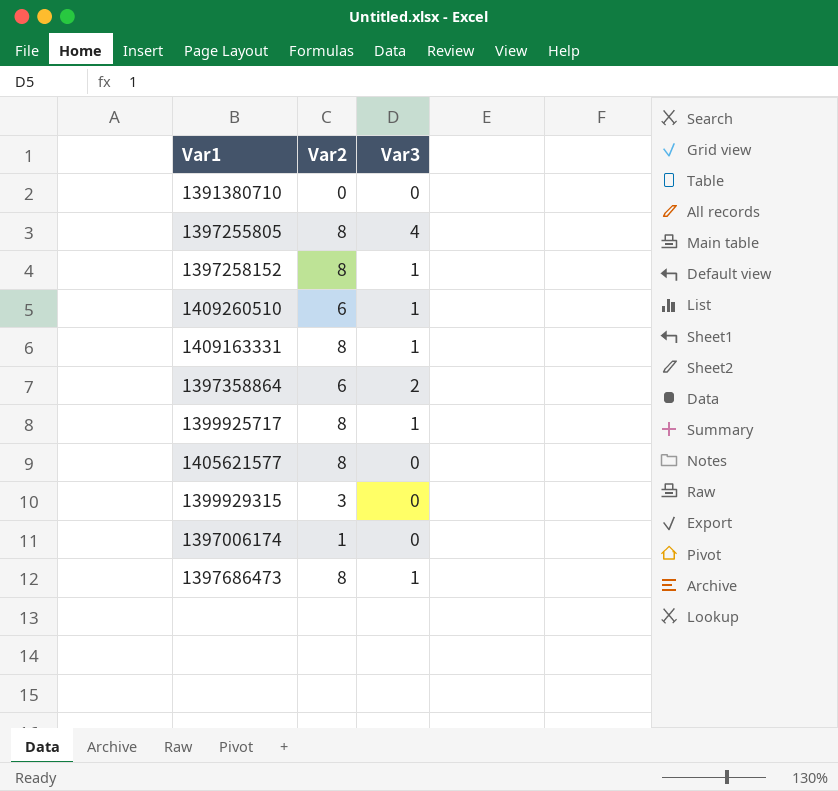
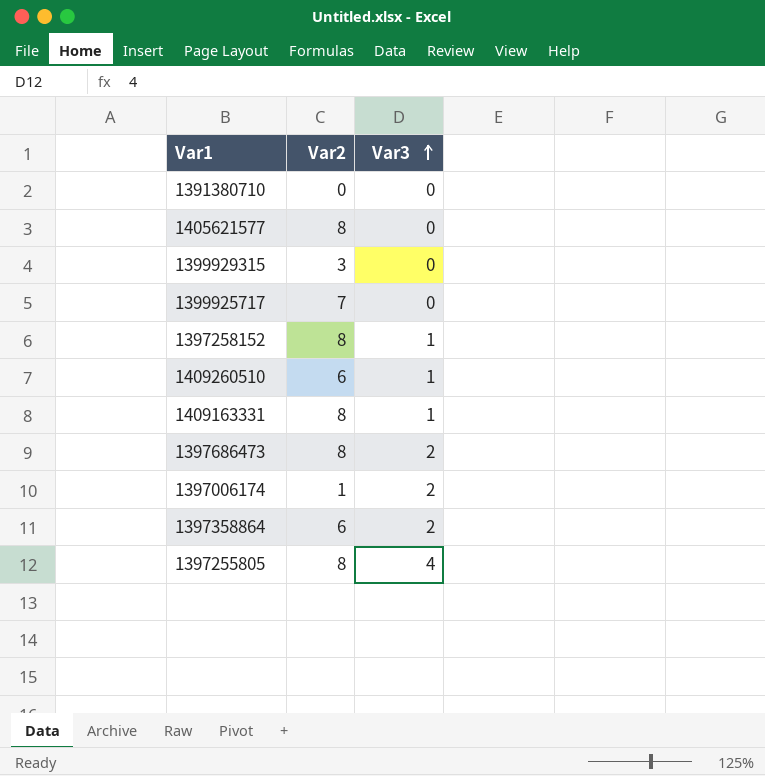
row order: none -> Var3 ascending
1399925717 | Var2: 8 -> 7
1399925717 | Var3: 1 -> 0
1397686473 | Var3: 1 -> 2
1397006174 | Var3: 0 -> 2

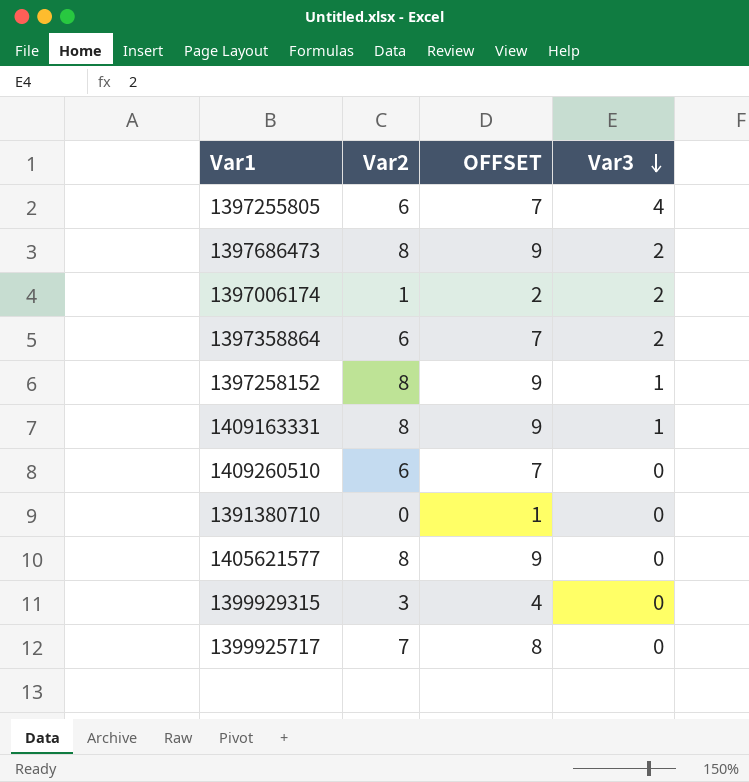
row order: Var3 ascending -> Var3 descending
column OFFSET | formula: none -> [Var2] + 1
1397255805 | Var2: 8 -> 6
1409260510 | Var3: 1 -> 0

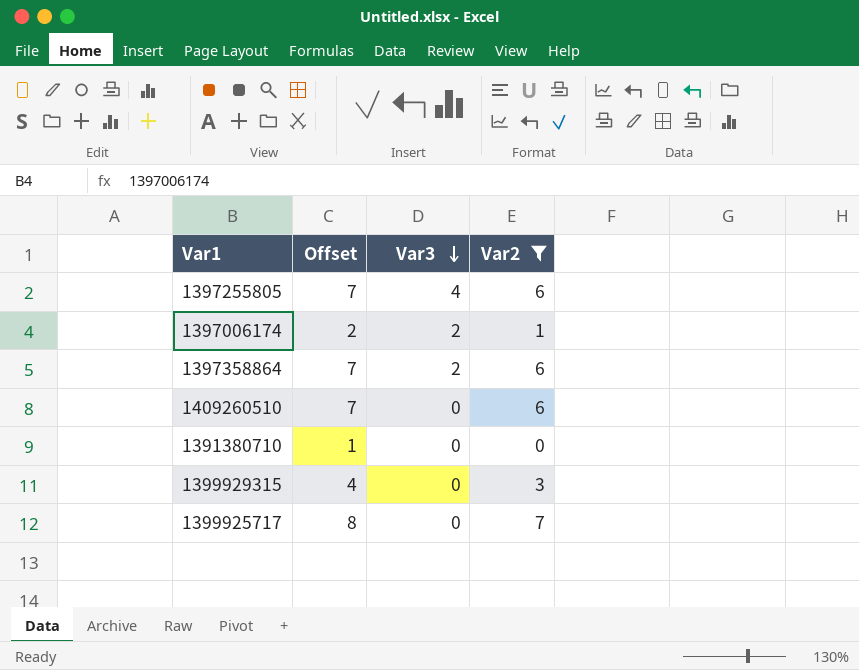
filter: none -> Var2 != 8
column name: OFFSET -> Offset
column Var2 | position: 2 -> 4

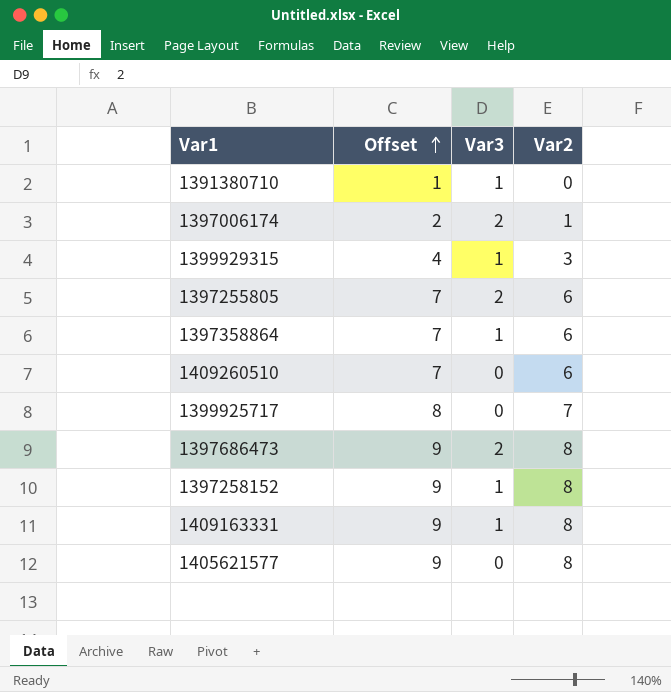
filter: Var2 != 8 -> none
row order: Var3 descending -> Offset ascending
1391380710 | Var3: 0 -> 1
1399929315 | Var3: 0 -> 1
1397255805 | Var3: 4 -> 2
1397358864 | Var3: 2 -> 1

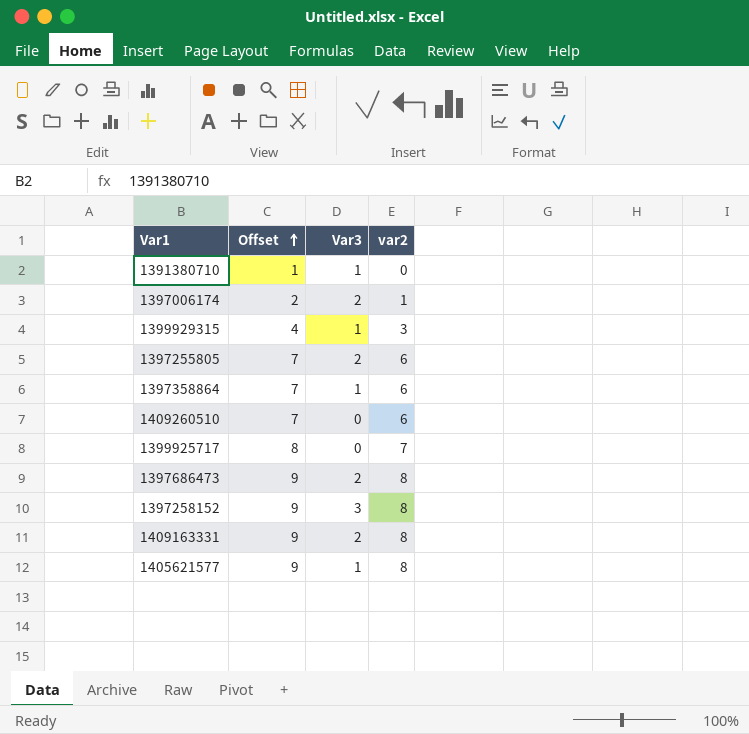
column name: Var2 -> var2
1397258152 | Var3: 1 -> 3
1409163331 | Var3: 1 -> 2
1405621577 | Var3: 0 -> 1

